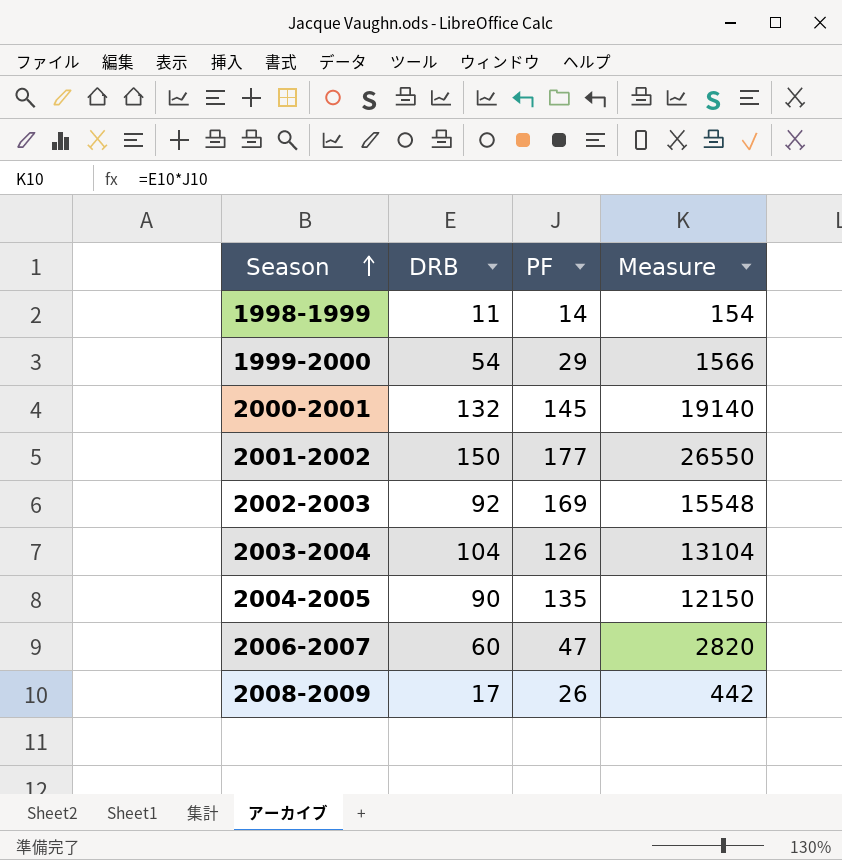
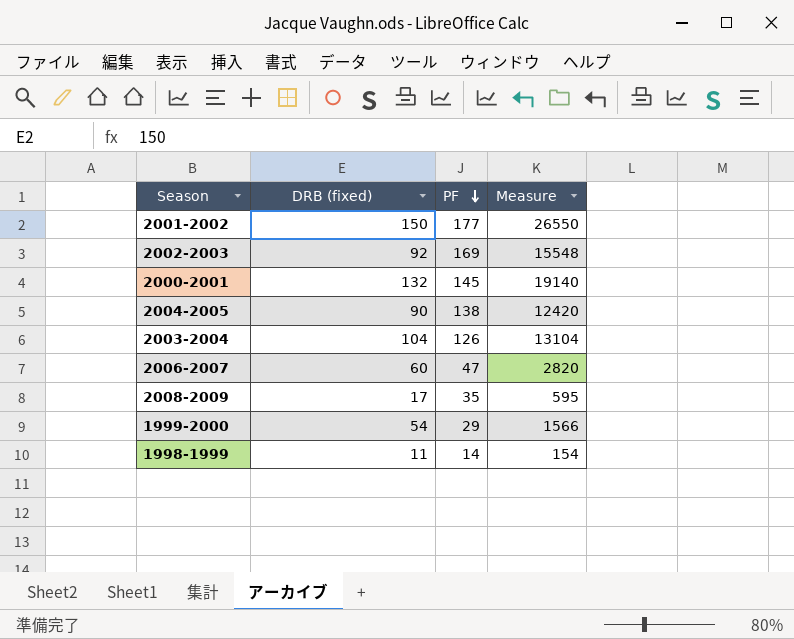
row order: Season ascending -> PF descending
column name: DRB -> DRB (fixed)
2004-2005 | PF: 135 -> 138
2004-2005 | Measure: 12150 -> 12420
2008-2009 | PF: 26 -> 35
2008-2009 | Measure: 442 -> 595

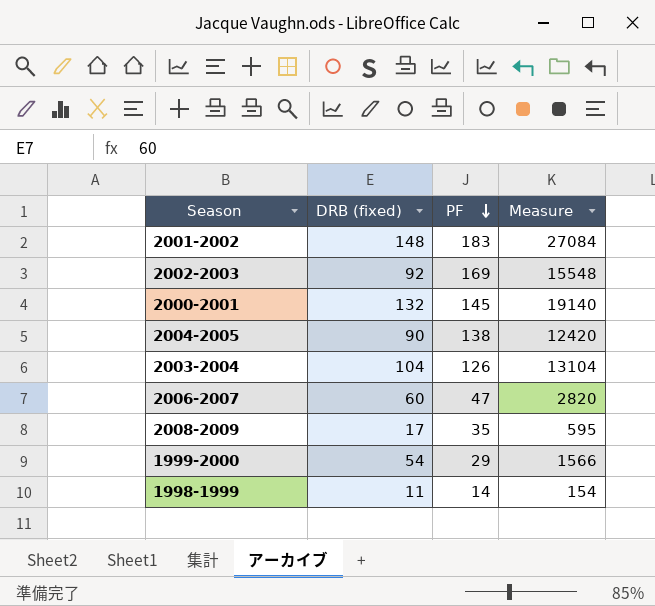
2001-2002 | DRB (fixed): 150 -> 148
2001-2002 | PF: 177 -> 183
2001-2002 | Measure: 26550 -> 27084

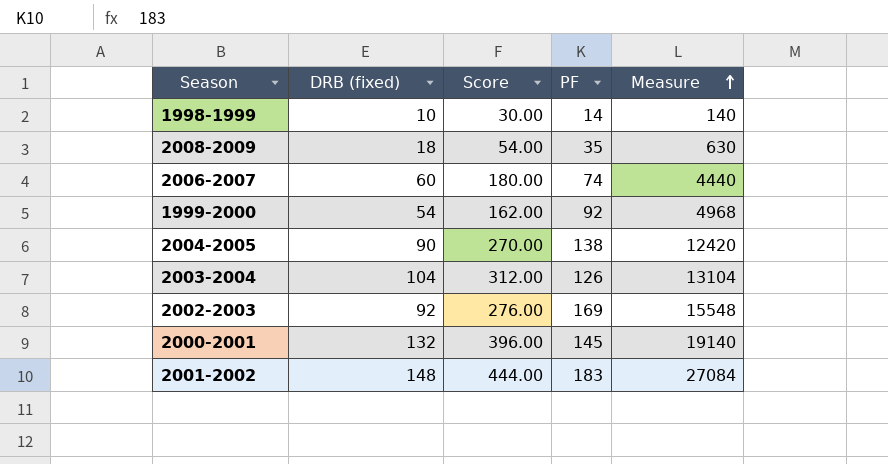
row order: PF descending -> Measure ascending
column Score | formula: none -> [DRB (fixed)] * 3
1998-1999 | DRB (fixed): 11 -> 10
1998-1999 | Measure: 154 -> 140
2008-2009 | DRB (fixed): 17 -> 18
2008-2009 | Measure: 595 -> 630
2006-2007 | PF: 47 -> 74
2006-2007 | Measure: 2820 -> 4440
1999-2000 | PF: 29 -> 92
1999-2000 | Measure: 1566 -> 4968

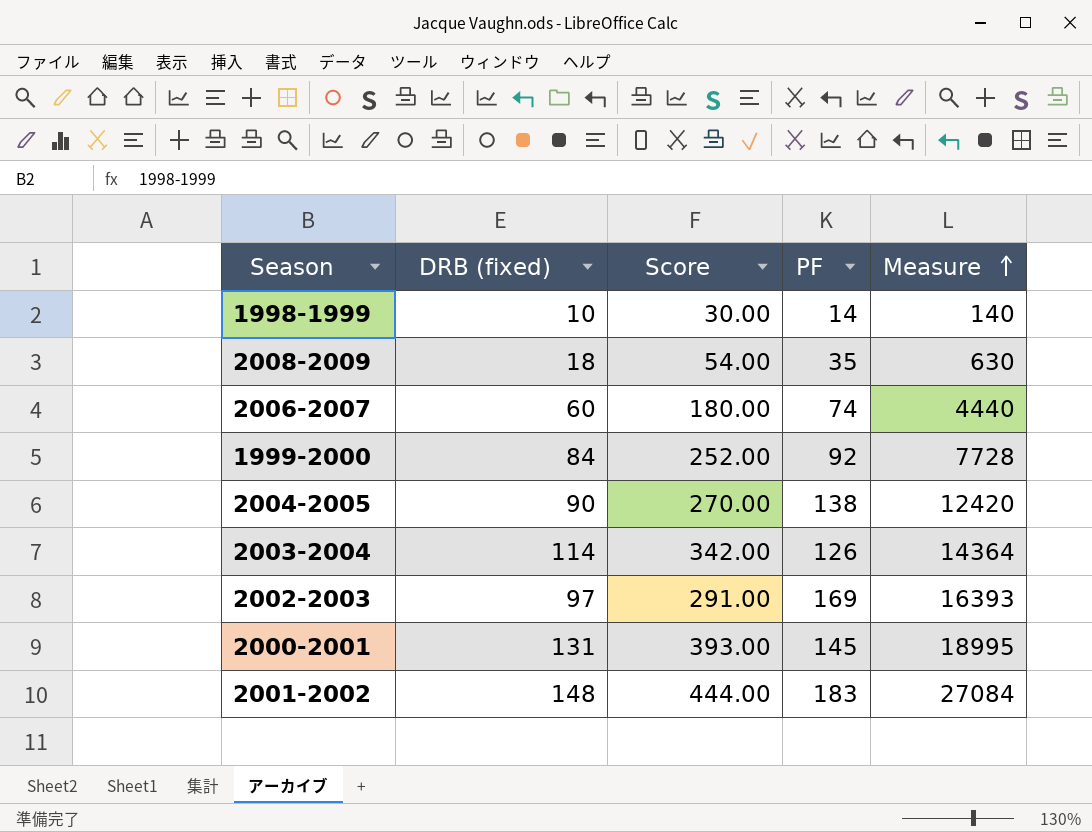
1999-2000 | DRB (fixed): 54 -> 84
1999-2000 | Score: 162.00 -> 252.00
1999-2000 | Measure: 4968 -> 7728
2003-2004 | DRB (fixed): 104 -> 114
2003-2004 | Score: 312.00 -> 342.00
2003-2004 | Measure: 13104 -> 14364
2002-2003 | DRB (fixed): 92 -> 97
2002-2003 | Score: 276.00 -> 291.00
2002-2003 | Measure: 15548 -> 16393
2000-2001 | DRB (fixed): 132 -> 131
2000-2001 | Score: 396.00 -> 393.00
2000-2001 | Measure: 19140 -> 18995

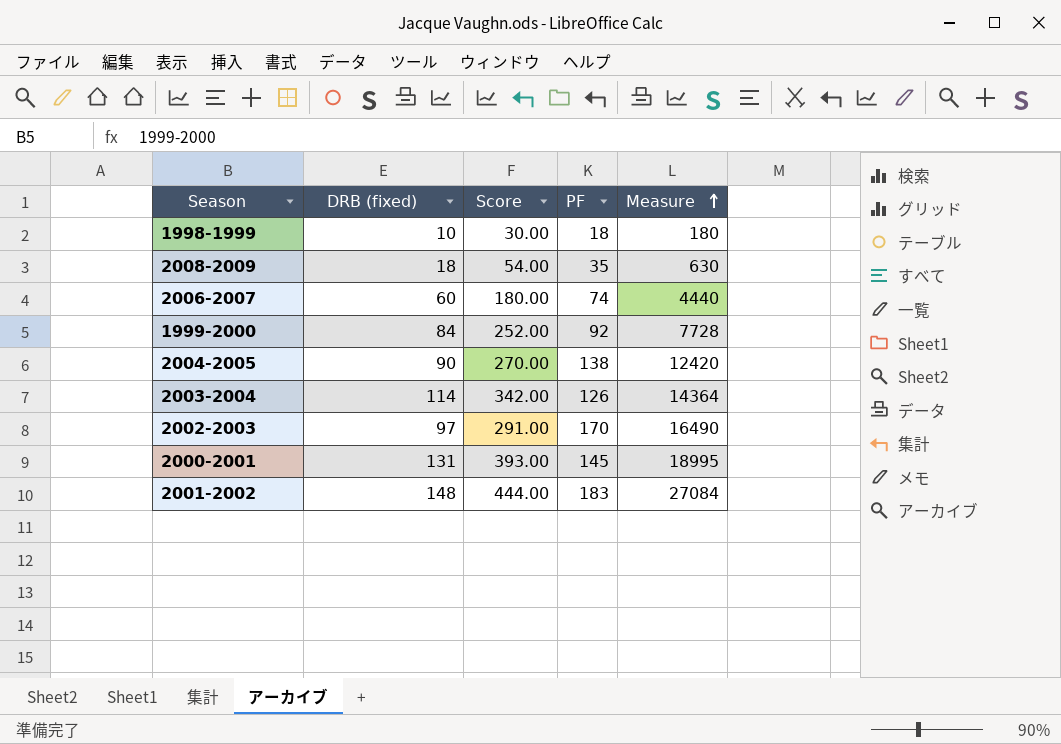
1998-1999 | PF: 14 -> 18
1998-1999 | Measure: 140 -> 180
2002-2003 | PF: 169 -> 170
2002-2003 | Measure: 16393 -> 16490

